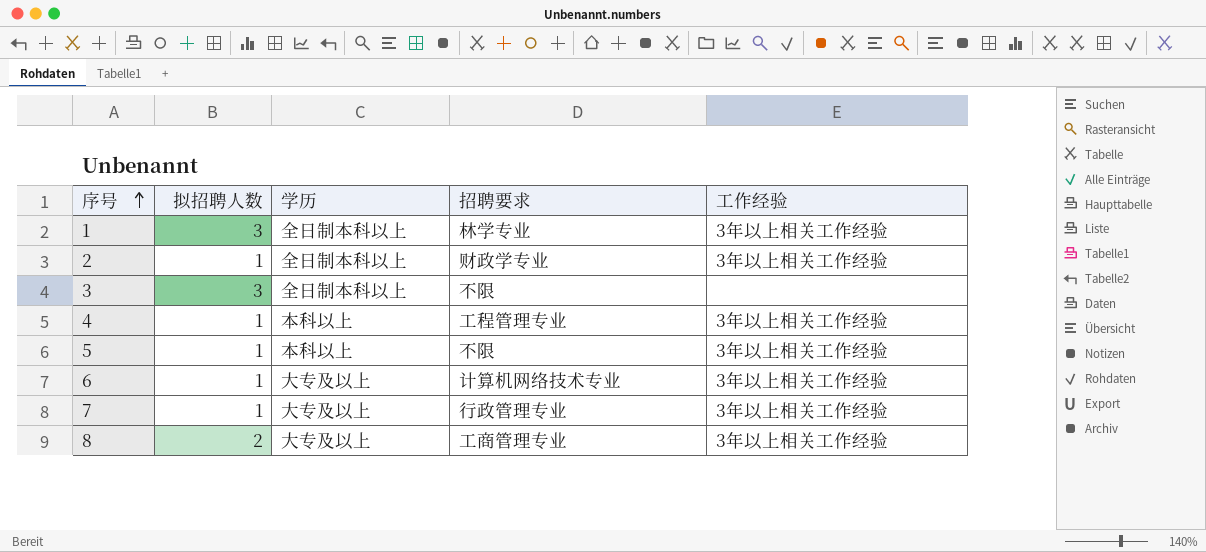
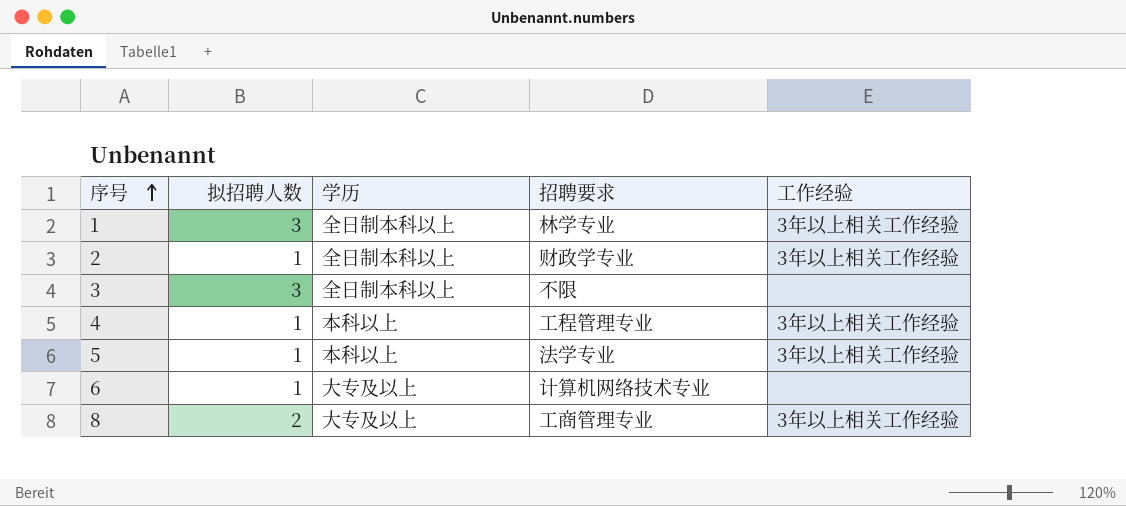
row 7: 1 | 大专及以上 | 行政管理专业 | 3年以上相关工作经验 -> none
5 | 招聘要求: 不限 -> 法学专业
6 | 工作经验: 3年以上相关工作经验 -> none

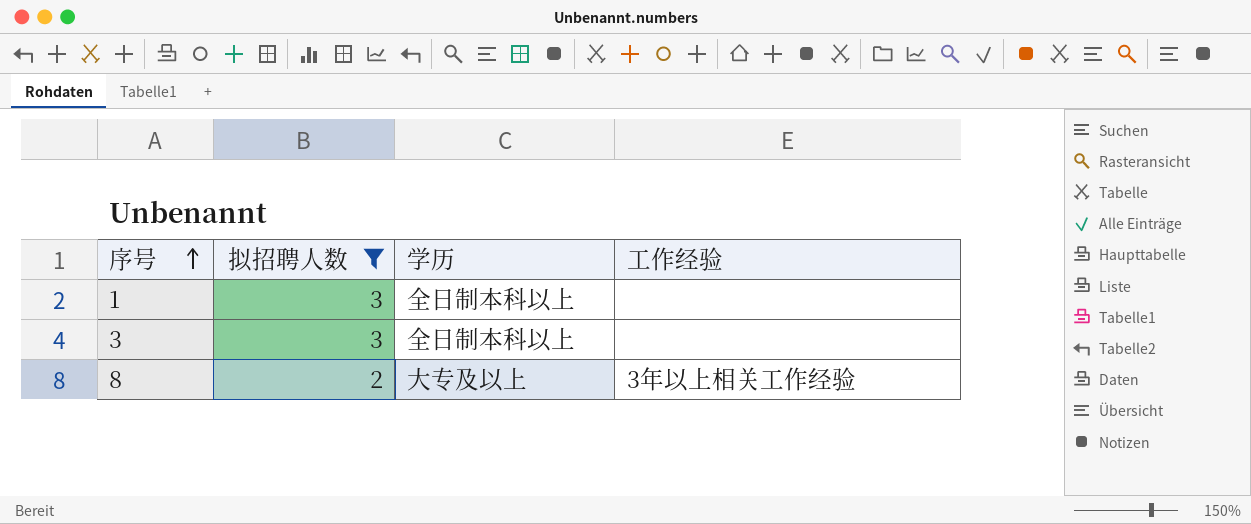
filter: none -> 拟招聘人数 != 1
column 招聘要求 | position: 4 -> none
1 | 工作经验: 3年以上相关工作经验 -> none

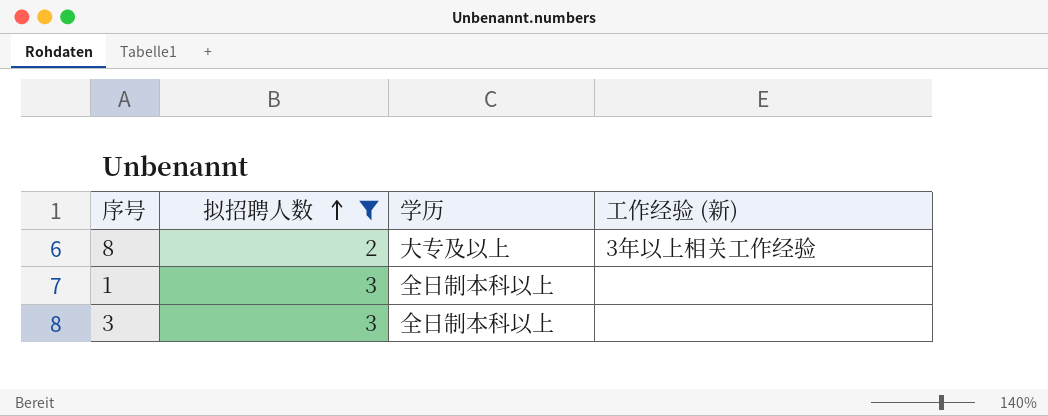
row order: 序号 ascending -> 拟招聘人数 ascending
column name: 工作经验 -> 工作经验 (新)

